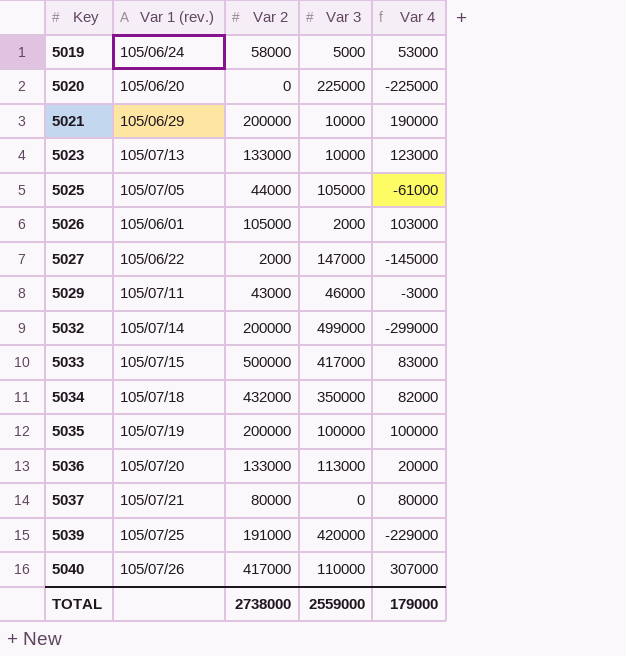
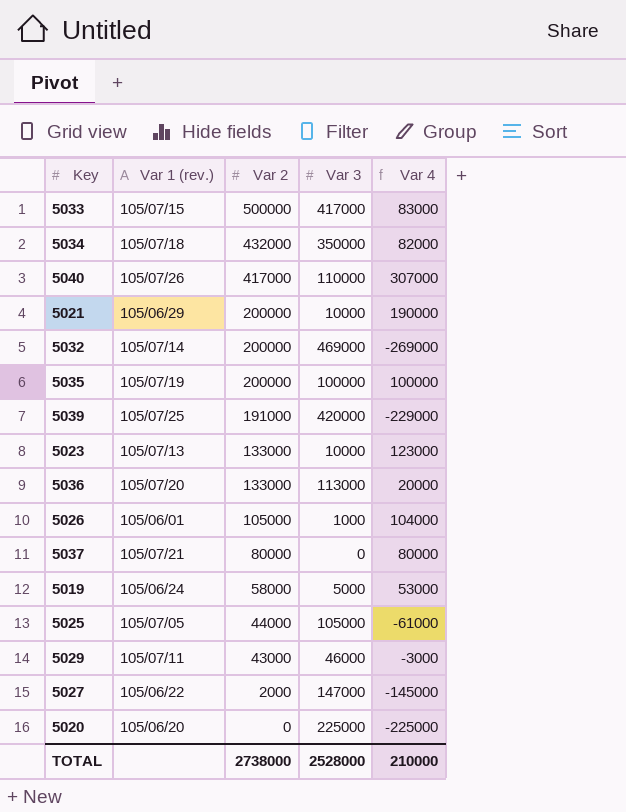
row order: Key ascending -> Var 2 descending
5032 | Var 3: 499000 -> 469000
5032 | Var 4: -299000 -> -269000
5026 | Var 3: 2000 -> 1000
5026 | Var 4: 103000 -> 104000
TOTAL | Var 3: 2559000 -> 2528000
TOTAL | Var 4: 179000 -> 210000

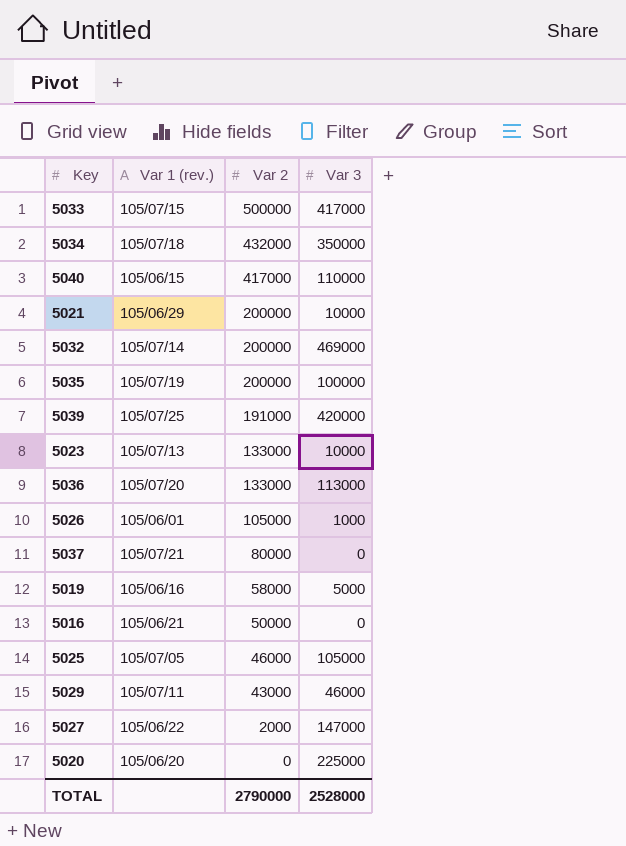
column Var 4 | formula: [Var 2] - [Var 3] -> none
5040 | Var 1 (rev.): 105/07/26 -> 105/06/15
5019 | Var 1 (rev.): 105/06/24 -> 105/06/16
row 5016: none -> 105/06/21 | 50000 | 0
5025 | Var 2: 44000 -> 46000
TOTAL | Var 2: 2738000 -> 2790000

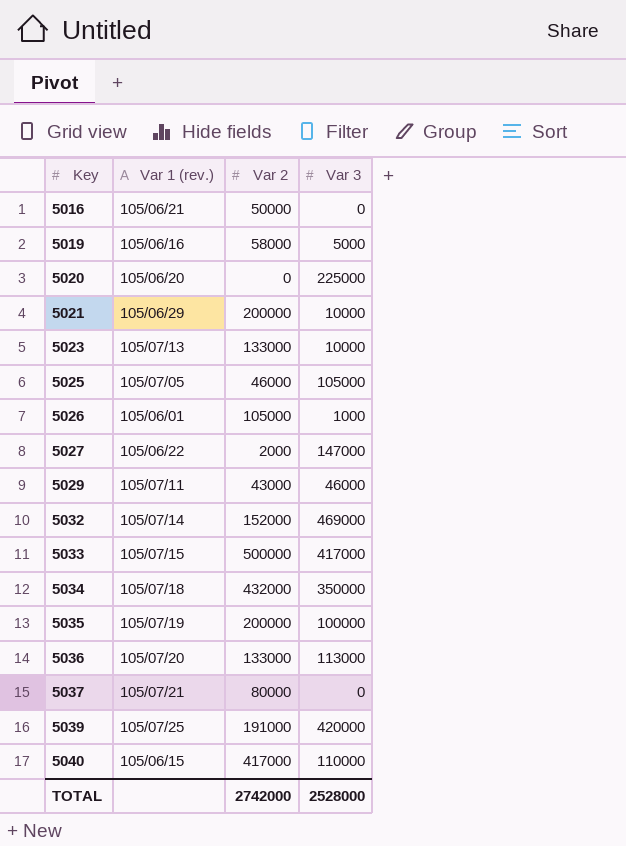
row order: Var 2 descending -> Key ascending
5032 | Var 2: 200000 -> 152000
TOTAL | Var 2: 2790000 -> 2742000

